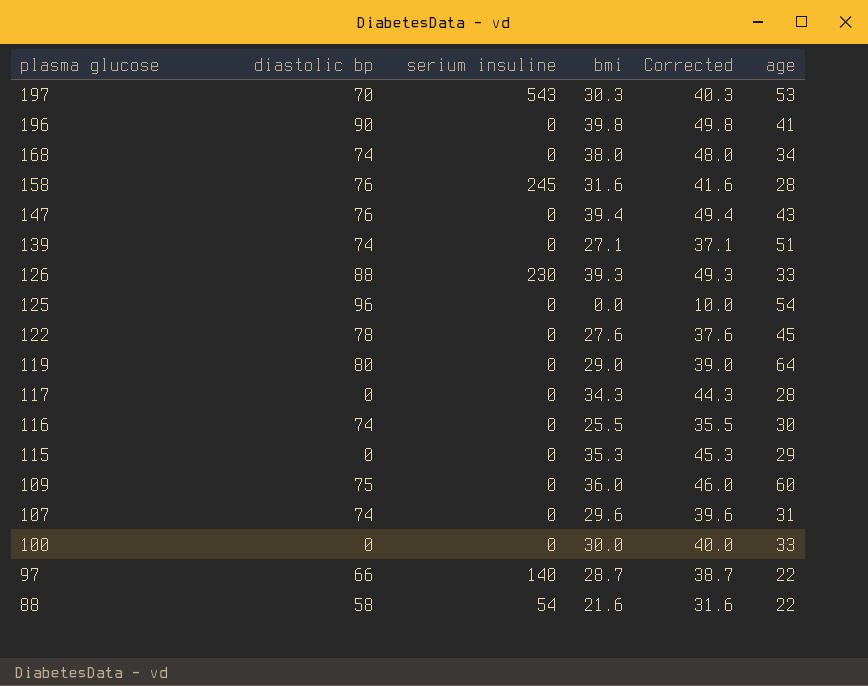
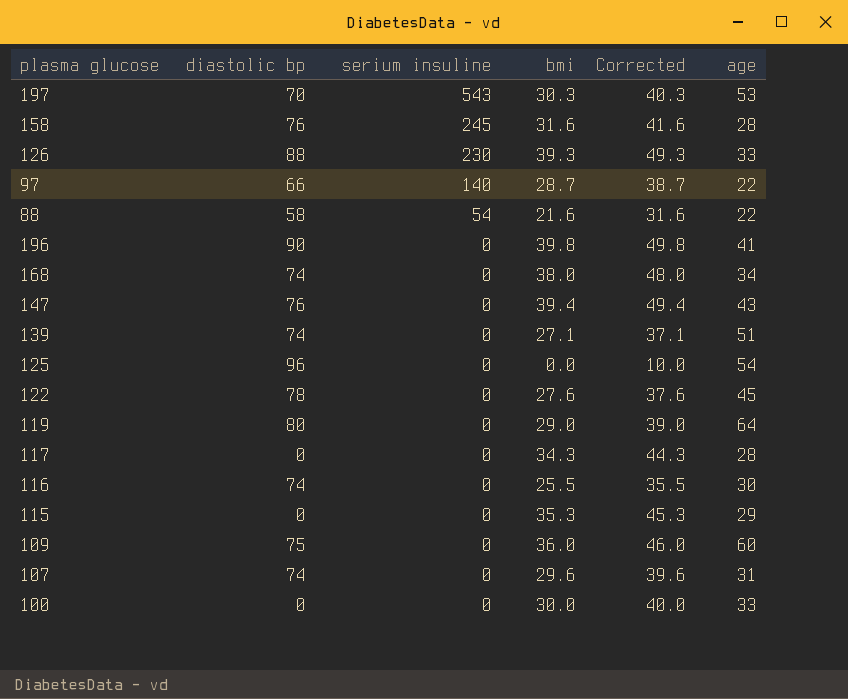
row order: plasma glucose descending -> serium insuline descending

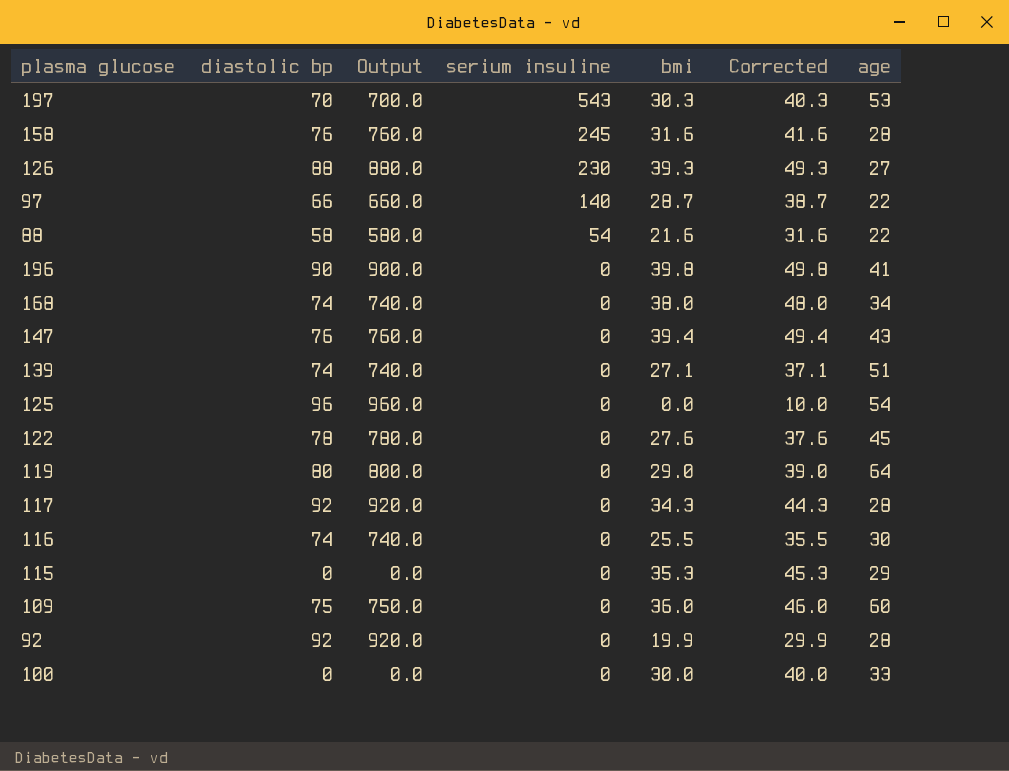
column Output | formula: none -> [diastolic bp] * 10
row 107: 74 | 0 | 29.6 | 39.6 | 31 -> none
126 | age: 33 -> 27
117 | diastolic bp: 0 -> 92
row 92: none -> 92 | 920.0 | 0 | 19.9 | 29.9 | 28

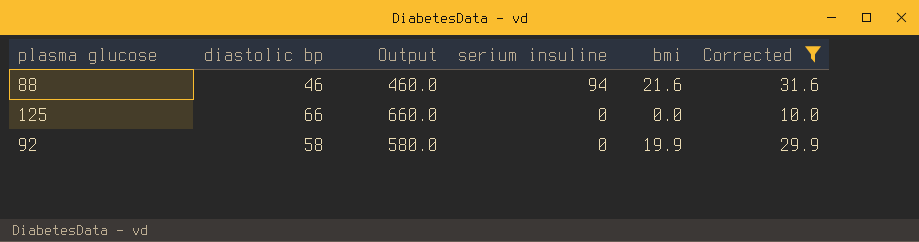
filter: none -> Corrected <= 31.6
column age | position: 7 -> none
88 | diastolic bp: 58 -> 46
88 | Output: 580.0 -> 460.0
88 | serium insuline: 54 -> 94
125 | diastolic bp: 96 -> 66
125 | Output: 960.0 -> 660.0
92 | diastolic bp: 92 -> 58
92 | Output: 920.0 -> 580.0

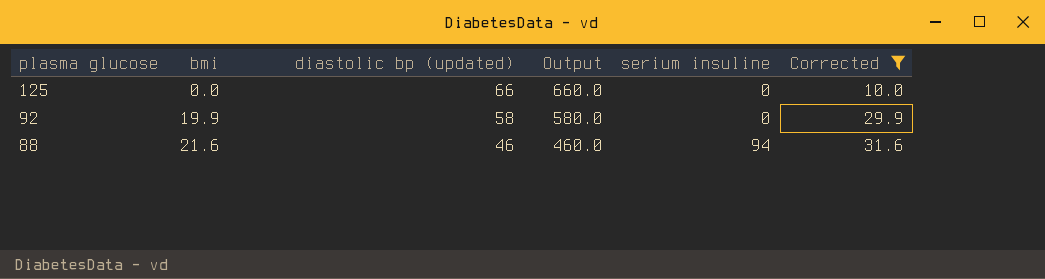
row order: serium insuline descending -> plasma glucose descending
column bmi | position: 5 -> 2
column name: diastolic bp -> diastolic bp (updated)

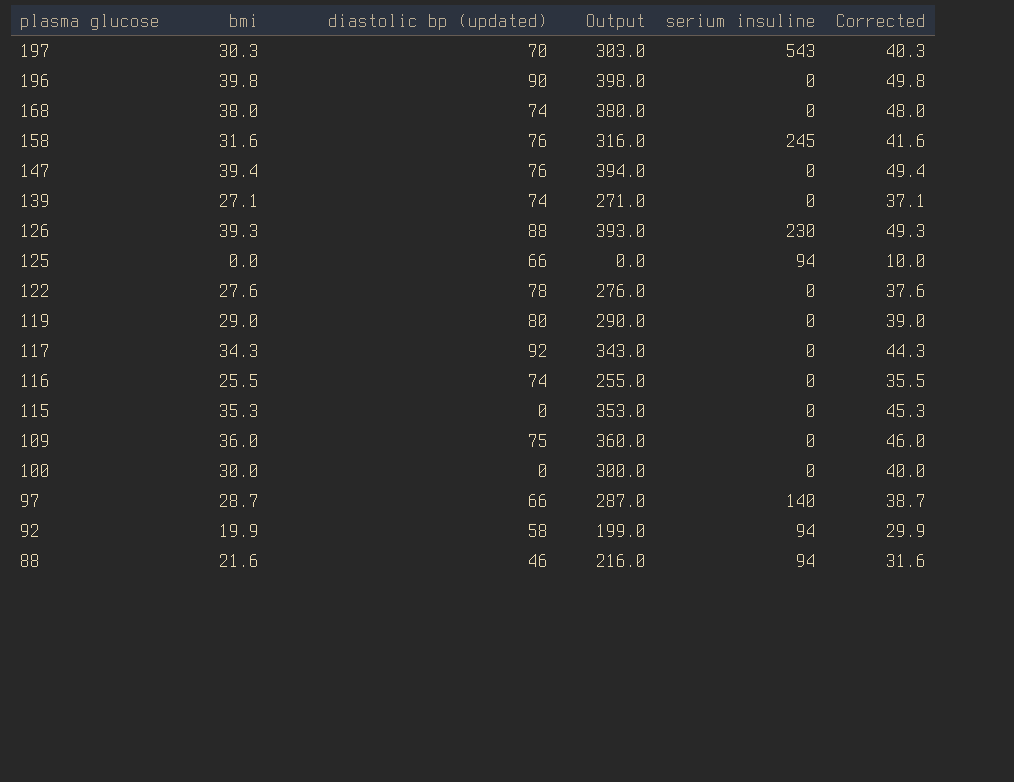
filter: Corrected <= 31.6 -> none
column Output | formula: [diastolic bp (updated)] * 10 -> [bmi] * 10
125 | serium insuline: 0 -> 94
92 | serium insuline: 0 -> 94

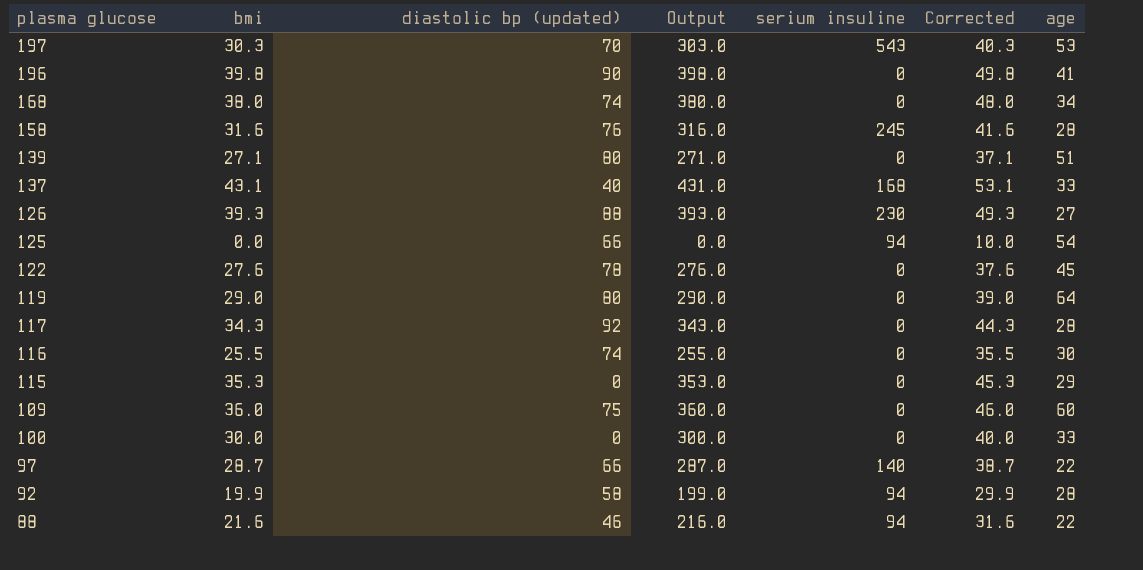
column age | position: none -> 7
row 147: 39.4 | 76 | 394.0 | 0 | 49.4 -> none
139 | diastolic bp (updated): 74 -> 80
row 137: none -> 43.1 | 40 | 431.0 | 168 | 53.1 | 33

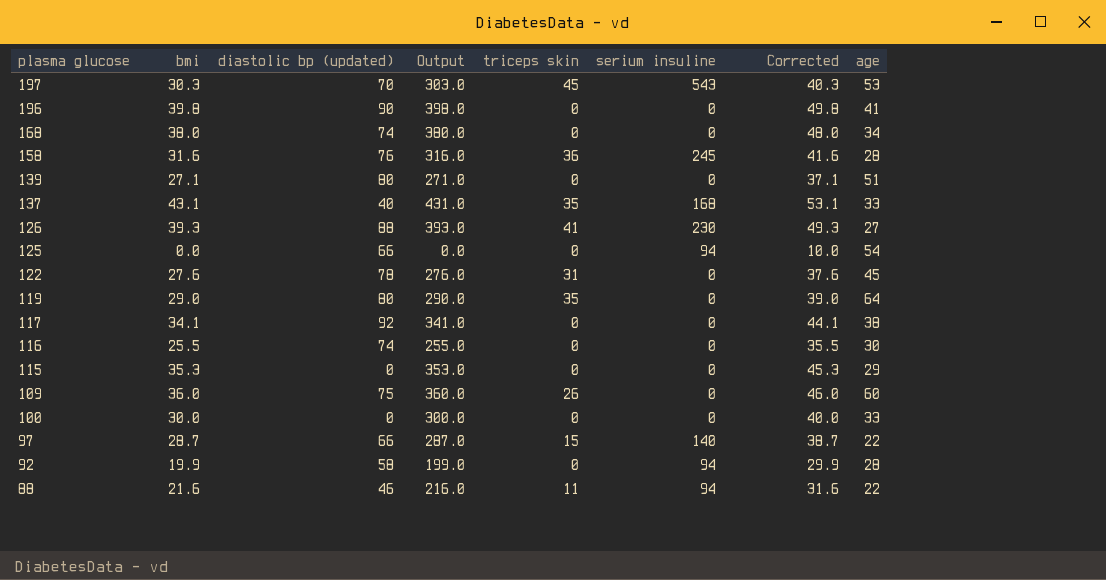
column triceps skin | position: none -> 5
117 | bmi: 34.3 -> 34.1
117 | Output: 343.0 -> 341.0
117 | Corrected: 44.3 -> 44.1
117 | age: 28 -> 38

